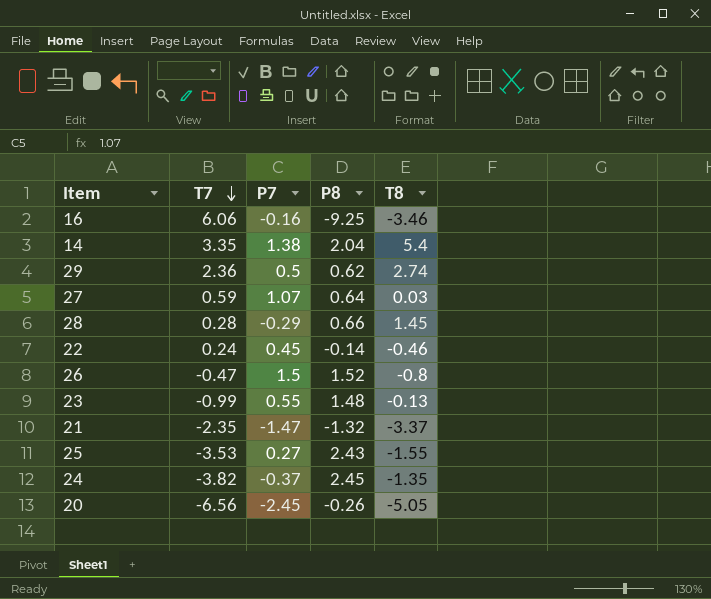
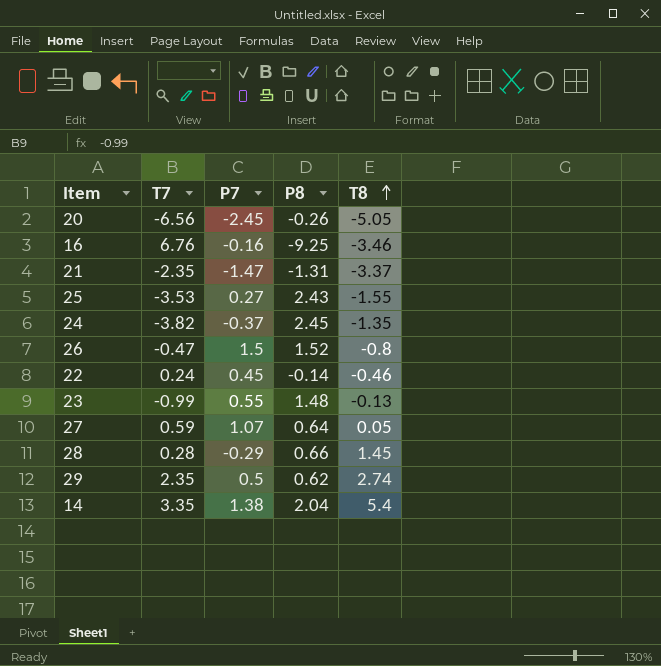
row order: T7 descending -> T8 ascending
16 | T7: 6.06 -> 6.76
21 | P8: -1.32 -> -1.31
27 | T8: 0.03 -> 0.05
29 | T7: 2.36 -> 2.35

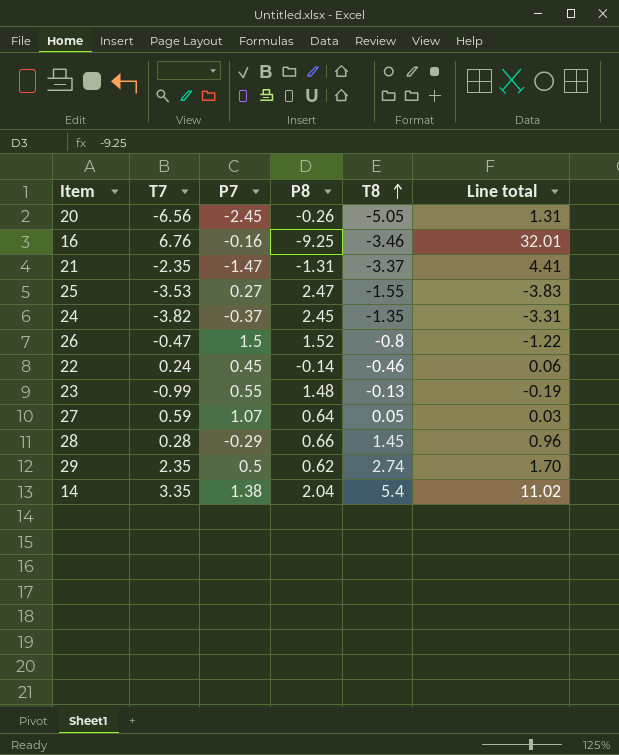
column Line total | formula: none -> [P8] * [T8]
25 | P8: 2.43 -> 2.47

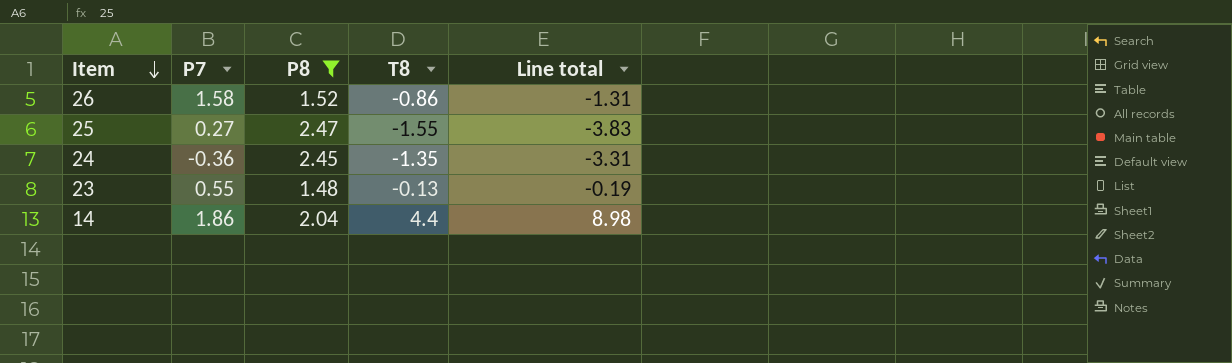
filter: none -> P8 >= 1.48
row order: T8 ascending -> Item descending
column T7 | position: 2 -> none
26 | P7: 1.5 -> 1.58
26 | T8: -0.8 -> -0.86
26 | Line total: -1.22 -> -1.31
24 | P7: -0.37 -> -0.36
14 | P7: 1.38 -> 1.86
14 | T8: 5.4 -> 4.4
14 | Line total: 11.02 -> 8.98

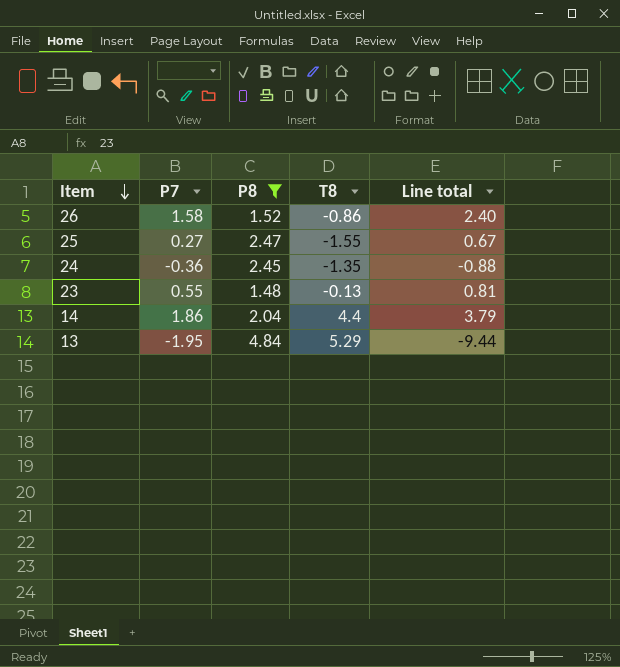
column Line total | formula: [P8] * [T8] -> [P7] * [P8]
row 13: none -> -1.95 | 4.84 | 5.29 | -9.44

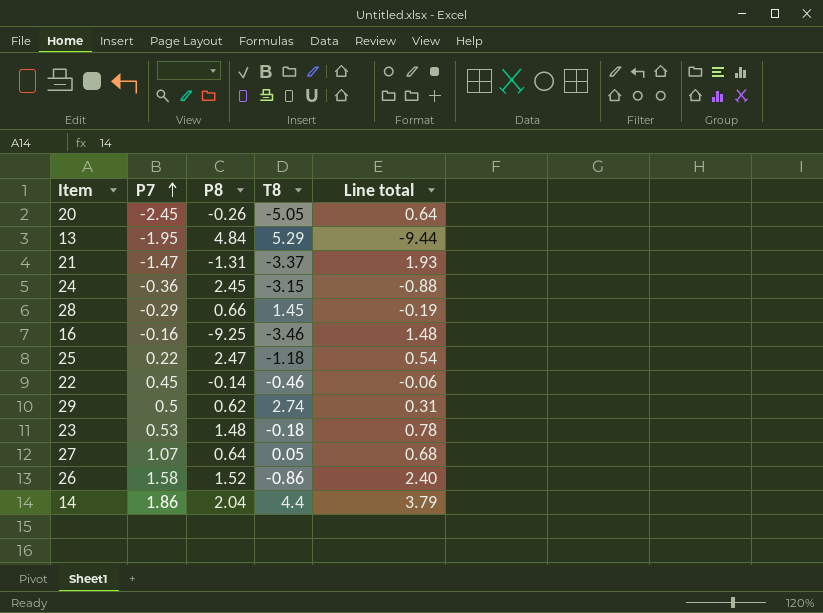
filter: P8 >= 1.48 -> none
row order: Item descending -> P7 ascending
24 | T8: -1.35 -> -3.15
25 | P7: 0.27 -> 0.22
25 | T8: -1.55 -> -1.18
25 | Line total: 0.67 -> 0.54
23 | P7: 0.55 -> 0.53
23 | T8: -0.13 -> -0.18
23 | Line total: 0.81 -> 0.78

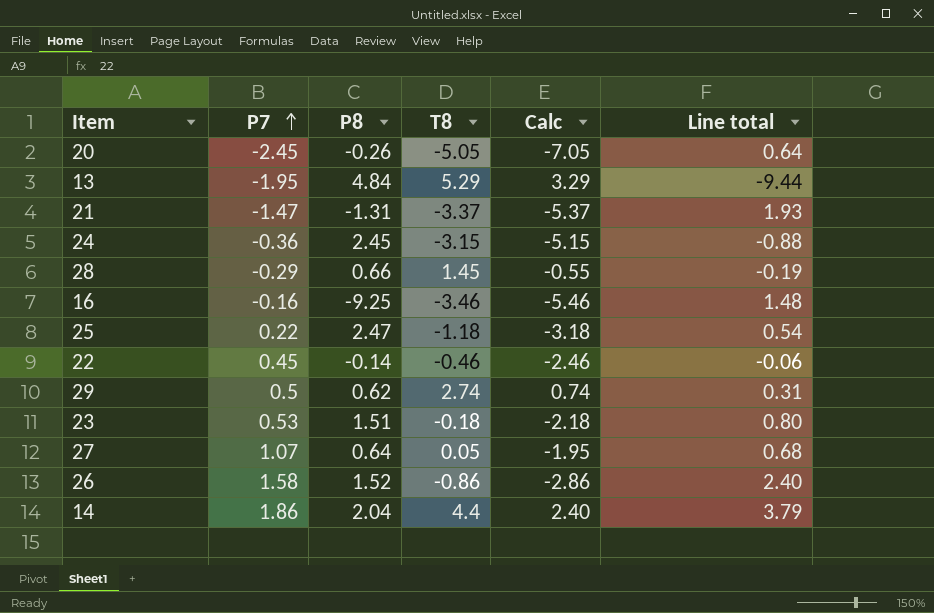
column Calc | formula: none -> [T8] - 2
23 | P8: 1.48 -> 1.51
23 | Line total: 0.78 -> 0.80

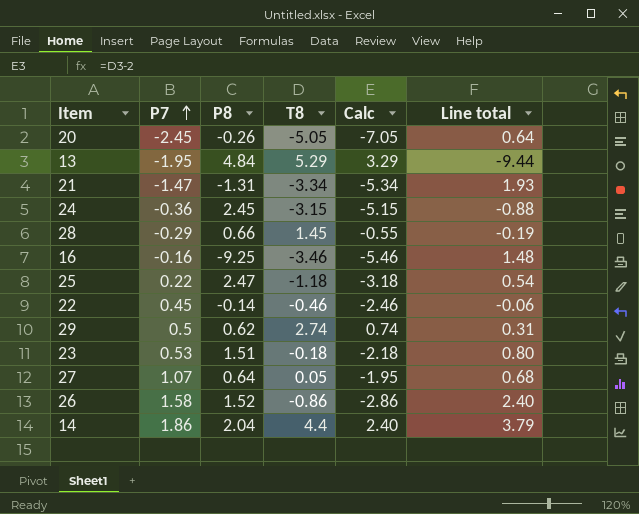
21 | T8: -3.37 -> -3.34
21 | Calc: -5.37 -> -5.34

